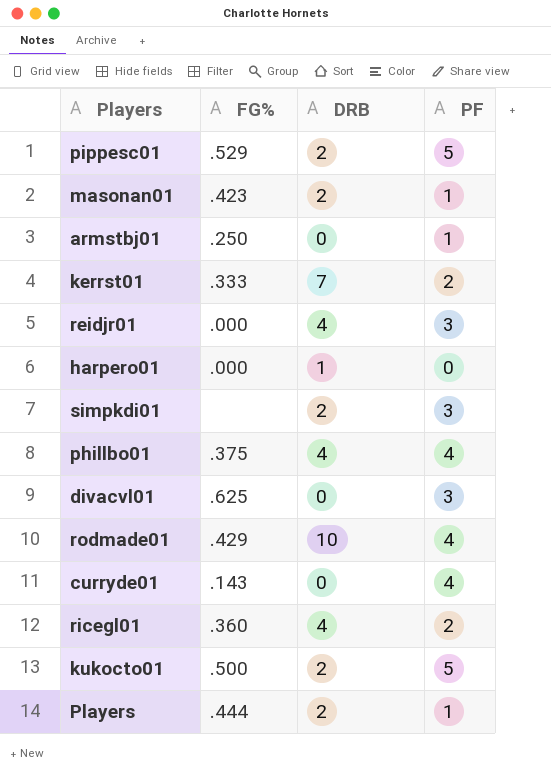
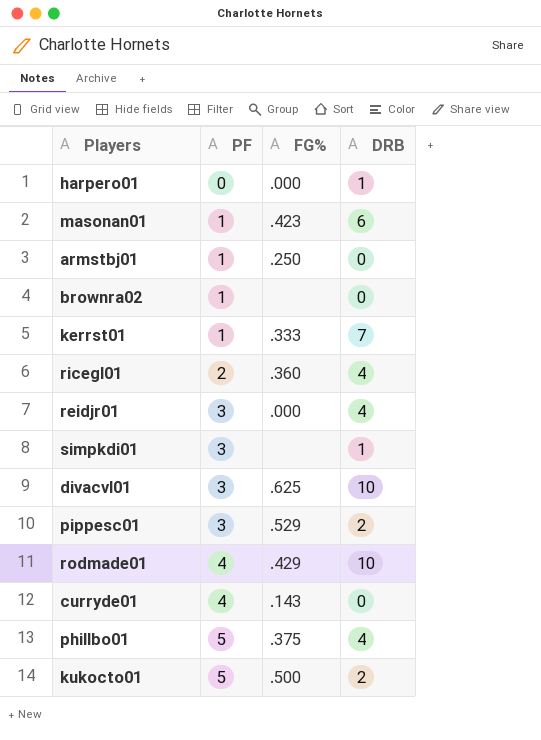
row order: none -> PF ascending
column PF | position: 4 -> 2
row Players: .444 | 2 | 1 -> none
masonan01 | DRB: 2 -> 6
row brownra02: none -> 1 | none | 0
kerrst01 | PF: 2 -> 1
simpkdi01 | DRB: 2 -> 1
divacvl01 | DRB: 0 -> 10
pippesc01 | PF: 5 -> 3
phillbo01 | PF: 4 -> 5

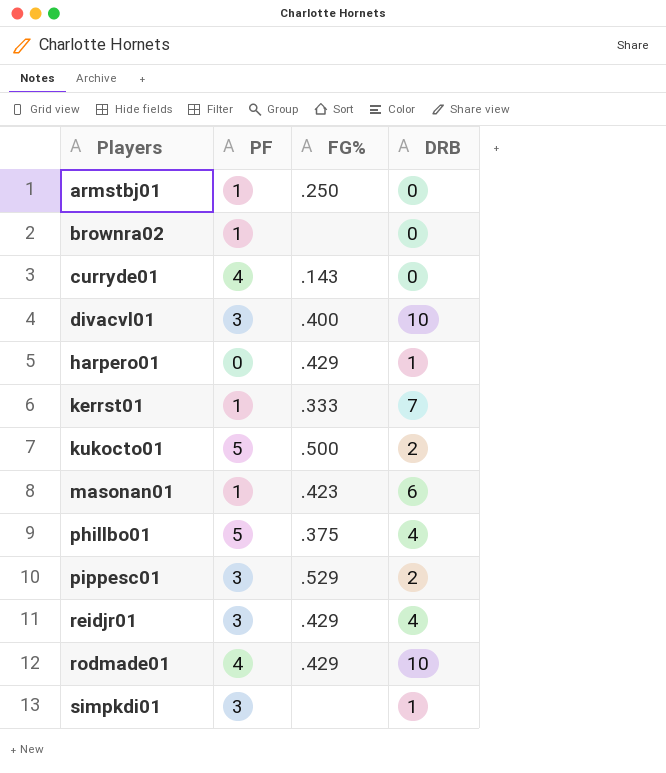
row order: PF ascending -> Players ascending
row ricegl01: 2 | .360 | 4 -> none
divacvl01 | FG%: .625 -> .400
harpero01 | FG%: .000 -> .429
reidjr01 | FG%: .000 -> .429

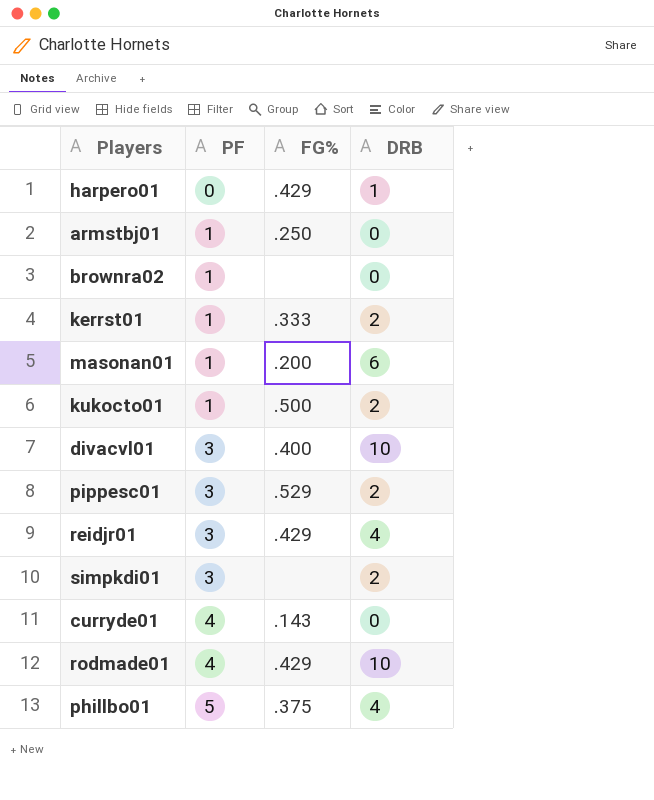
row order: Players ascending -> PF ascending
kerrst01 | DRB: 7 -> 2
masonan01 | FG%: .423 -> .200
kukocto01 | PF: 5 -> 1
simpkdi01 | DRB: 1 -> 2

